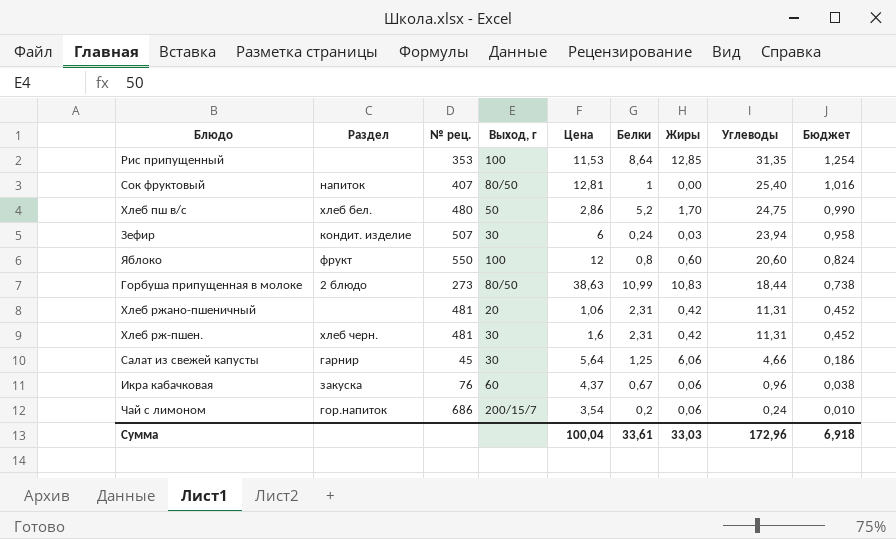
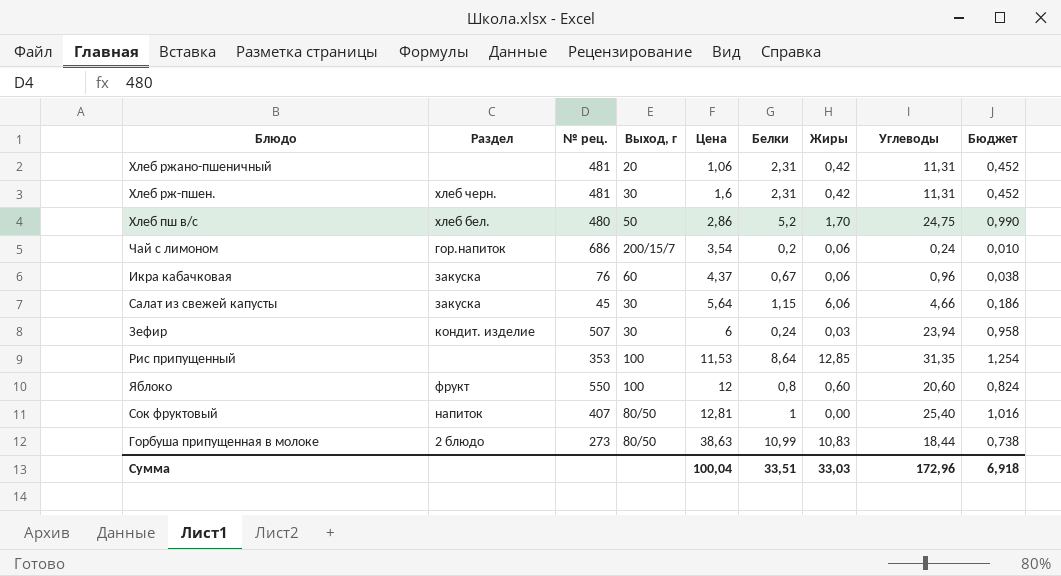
row order: Углеводы descending -> Цена ascending
Салат из свежей капусты | Раздел: гарнир -> закуска
Салат из свежей капусты | Белки: 1,25 -> 1,15
Сумма | Белки: 33,61 -> 33,51

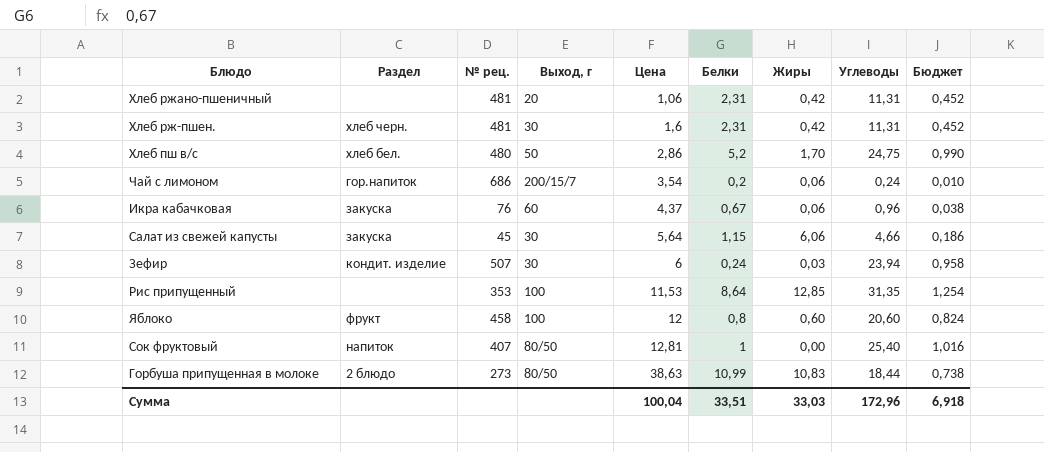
Яблоко | № рец.: 550 -> 458

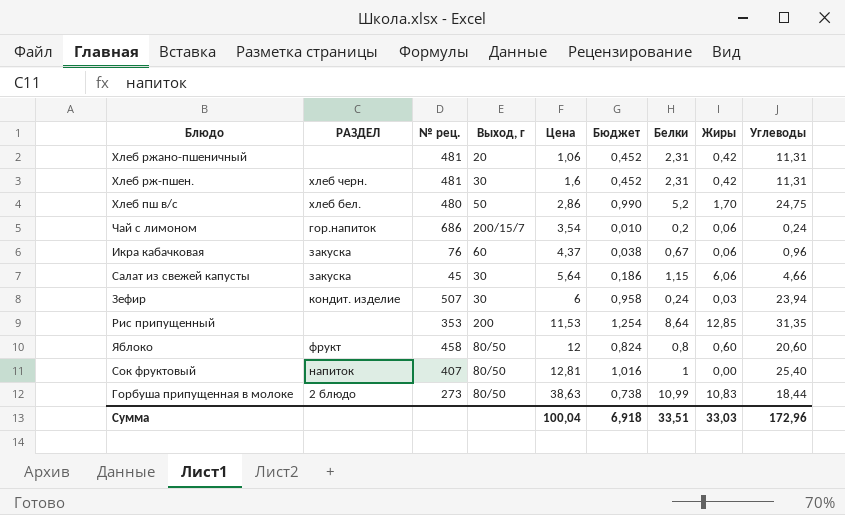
column name: Раздел -> РАЗДЕЛ
column Бюджет | position: 9 -> 6
Рис припущенный | Выход, г: 100 -> 200
Яблоко | Выход, г: 100 -> 80/50

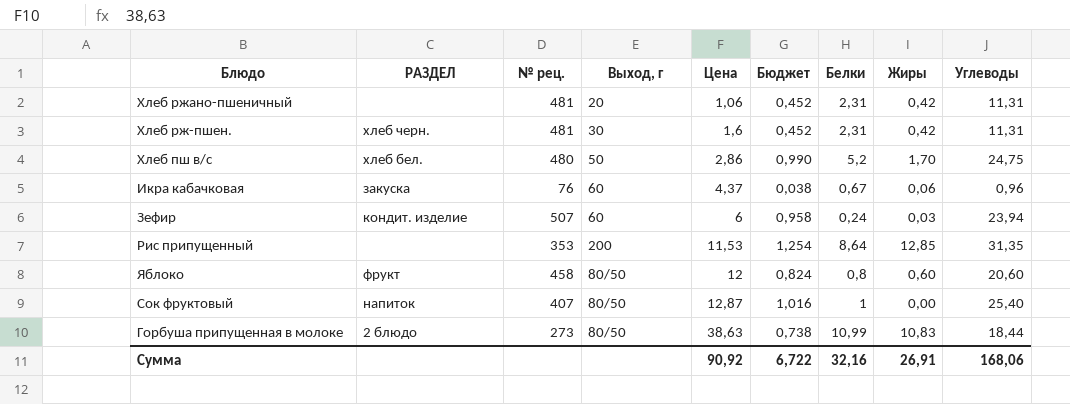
row Чай с лимоном: гор.напиток | 686 | 200/15/7 | 3,54 | 0,010 | 0,2 | 0,06 | 0,24 -> none
row Салат из свежей капусты: закуска | 45 | 30 | 5,64 | 0,186 | 1,15 | 6,06 | 4,66 -> none
Зефир | Выход, г: 30 -> 60
Сок фруктовый | Цена: 12,81 -> 12,87
Сумма | Цена: 100,04 -> 90,92
Сумма | Бюджет: 6,918 -> 6,722
Сумма | Белки: 33,51 -> 32,16
Сумма | Жиры: 33,03 -> 26,91
Сумма | Углеводы: 172,96 -> 168,06

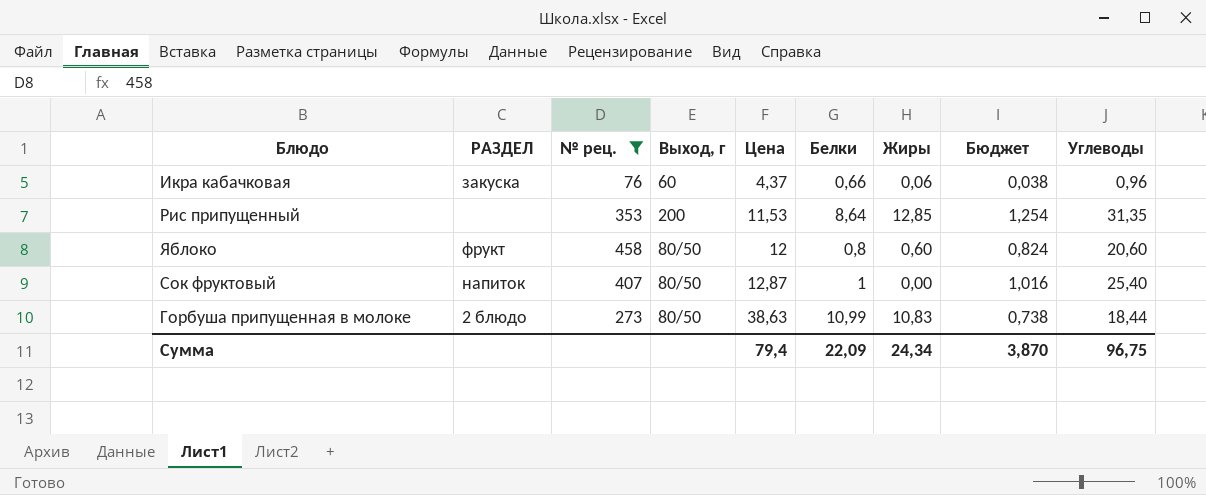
filter: none -> № рец. <= 458
column Бюджет | position: 6 -> 8
Икра кабачковая | Белки: 0,67 -> 0,66
Сумма | Цена: 90,92 -> 79,4
Сумма | Белки: 32,16 -> 22,09
Сумма | Жиры: 26,91 -> 24,34
Сумма | Бюджет: 6,722 -> 3,870
Сумма | Углеводы: 168,06 -> 96,75

